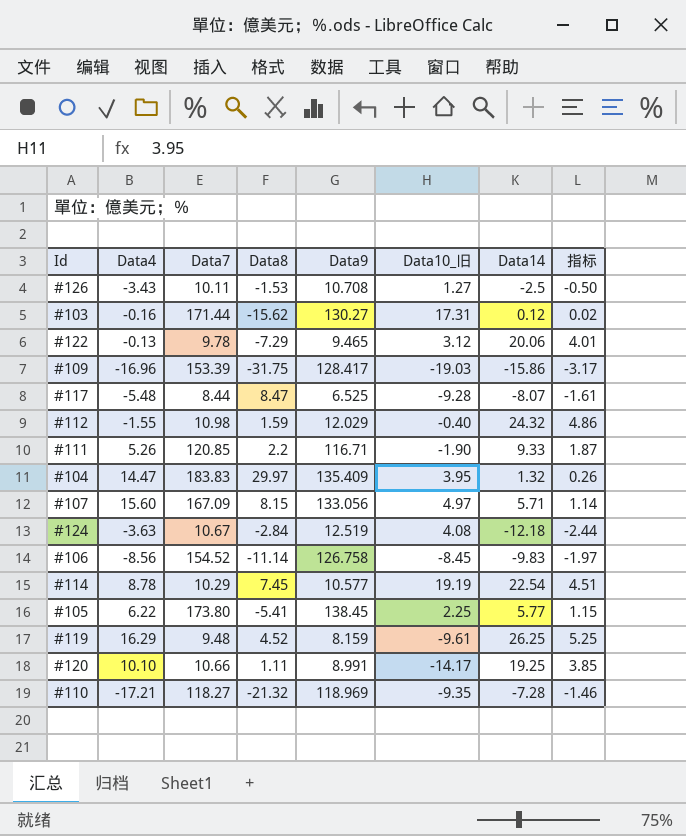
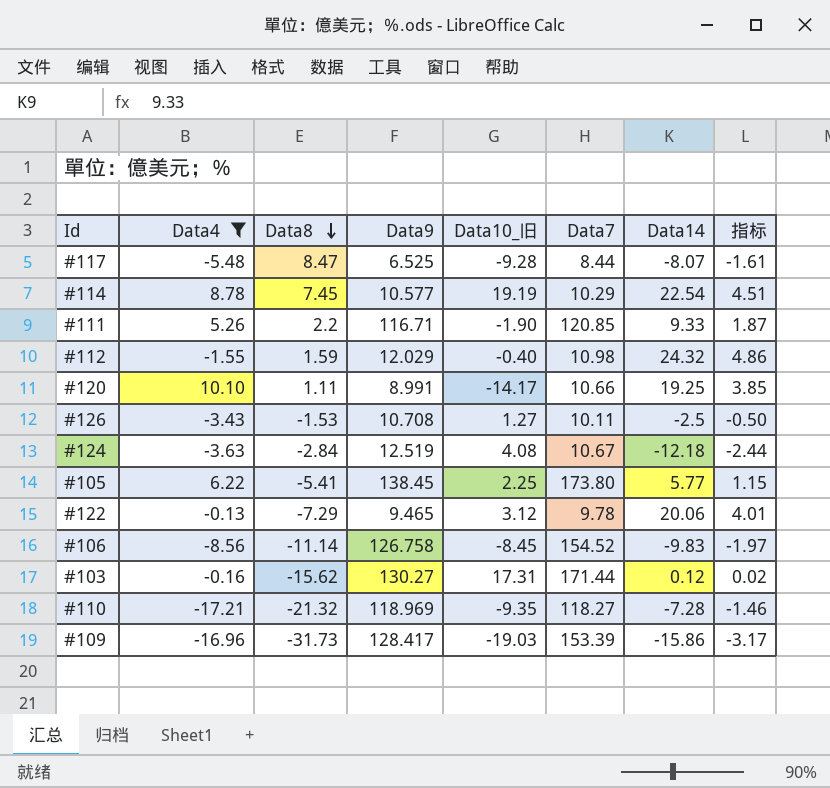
filter: none -> Data4 <= 10.10
row order: none -> Data8 descending
column Data7 | position: 3 -> 6
#109 | Data8: -31.75 -> -31.73

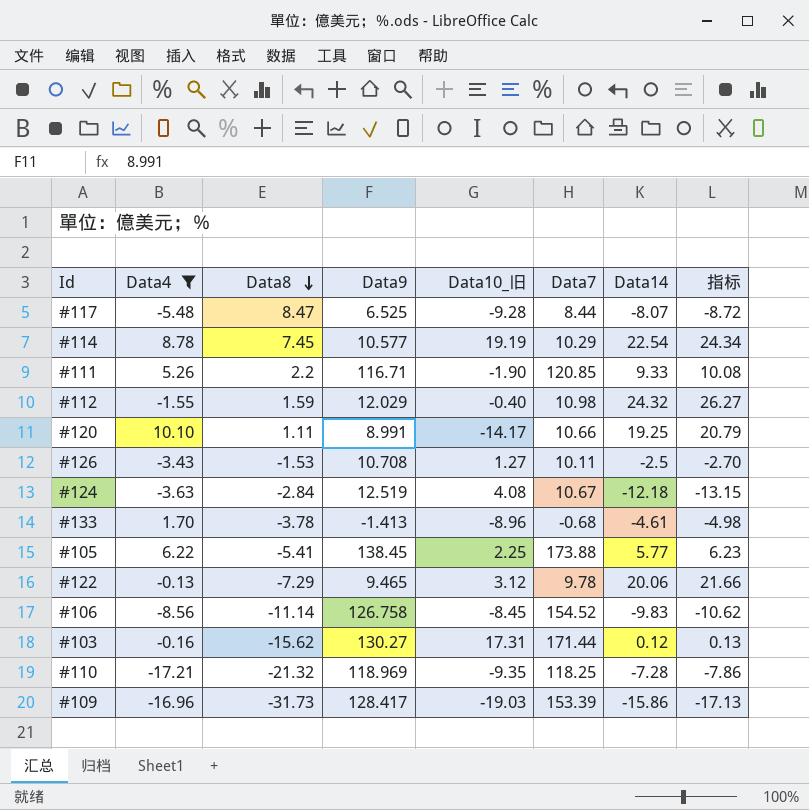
column 指标 | formula: [Data14] * 0.2 -> [Data14] * 1.08
row #133: none -> 1.70 | -3.78 | -1.413 | -8.96 | -0.68 | -4.61 | -4.98
#105 | Data7: 173.80 -> 173.88
#110 | Data7: 118.27 -> 118.25

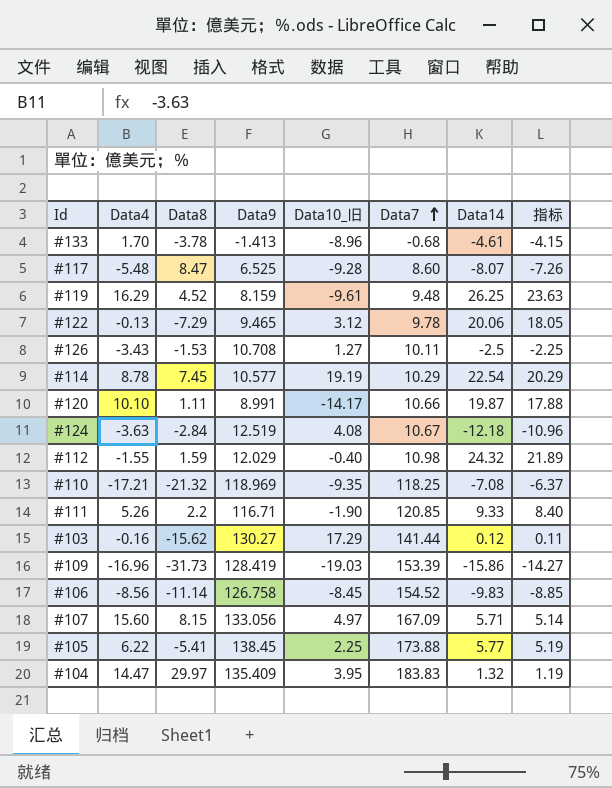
filter: Data4 <= 10.10 -> none
row order: Data8 descending -> Data7 ascending
column 指标 | formula: [Data14] * 1.08 -> [Data14] * 0.9
#117 | Data7: 8.44 -> 8.60
#120 | Data14: 19.25 -> 19.87
#110 | Data14: -7.28 -> -7.08
#103 | Data10_旧: 17.31 -> 17.29
#103 | Data7: 171.44 -> 141.44
#109 | Data9: 128.417 -> 128.419

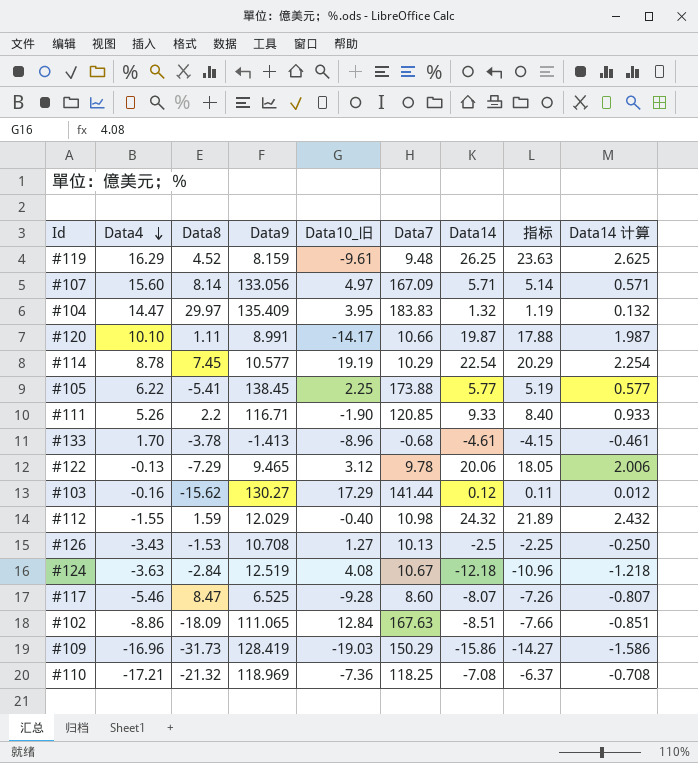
row order: Data7 ascending -> Data4 descending
column Data14 计算 | formula: none -> [Data14] * 0.1
row #106: -8.56 | -11.14 | 126.758 | -8.45 | 154.52 | -9.83 | -8.85 -> none
#107 | Data8: 8.15 -> 8.14
#126 | Data7: 10.11 -> 10.13
#117 | Data4: -5.48 -> -5.46
row #102: none -> -8.86 | -18.09 | 111.065 | 12.84 | 167.63 | -8.51 | -7.66 | -0.851
#109 | Data7: 153.39 -> 150.29
#110 | Data10_旧: -9.35 -> -7.36

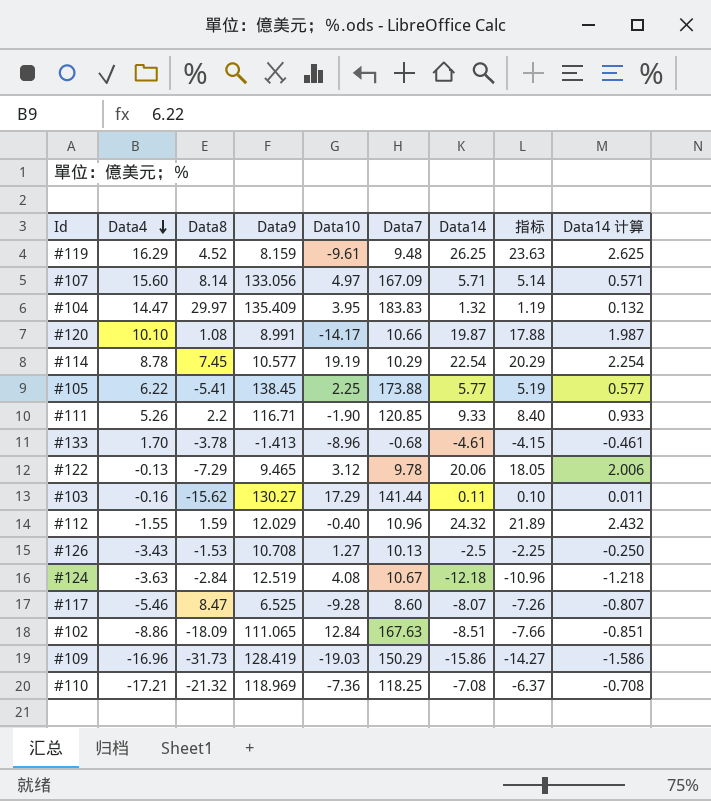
column name: Data10_旧 -> Data10
#120 | Data8: 1.11 -> 1.08
#103 | Data14: 0.12 -> 0.11
#103 | 指标: 0.11 -> 0.10
#103 | Data14 计算: 0.012 -> 0.011
#112 | Data7: 10.98 -> 10.96

